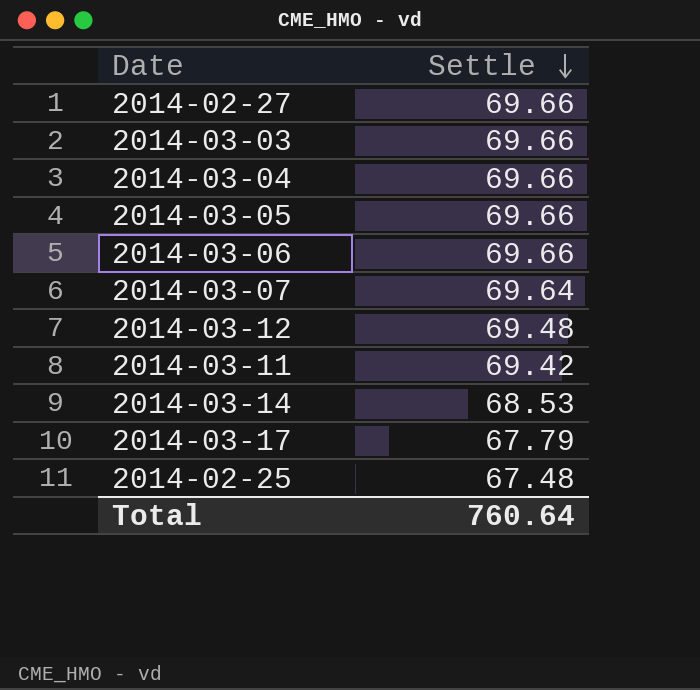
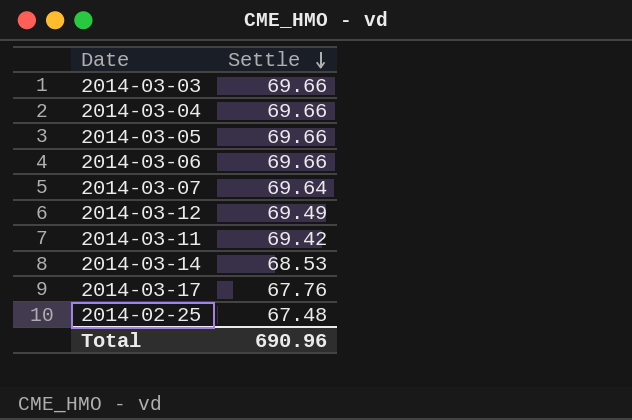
row 2014-02-27: 69.66 -> none
2014-03-12 | Settle: 69.48 -> 69.49
2014-03-17 | Settle: 67.79 -> 67.76
Total | Settle: 760.64 -> 690.96

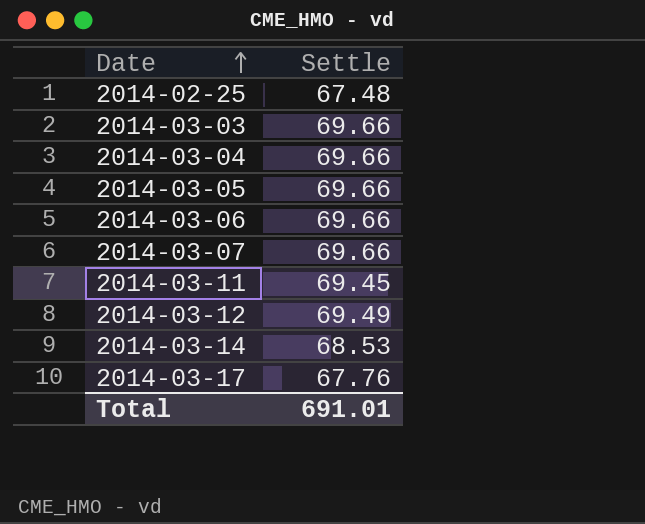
row order: Settle descending -> Date ascending
2014-03-07 | Settle: 69.64 -> 69.66
2014-03-11 | Settle: 69.42 -> 69.45
Total | Settle: 690.96 -> 691.01

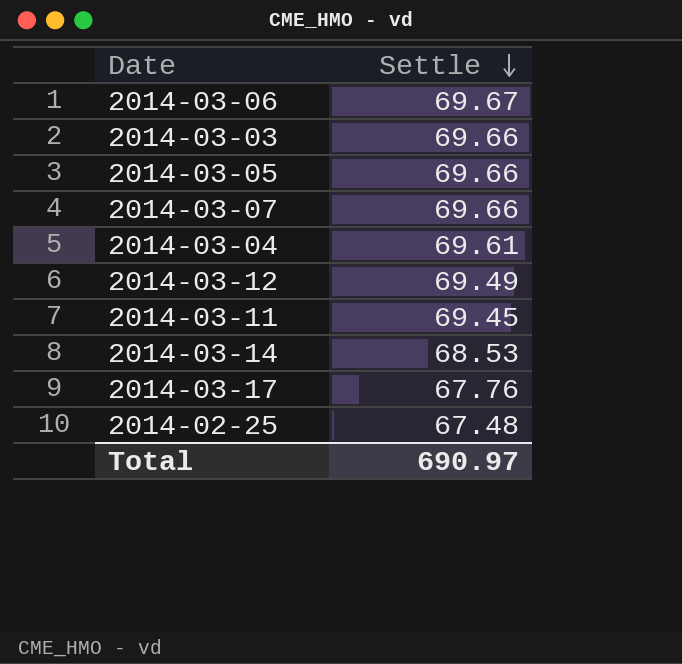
row order: Date ascending -> Settle descending
2014-03-06 | Settle: 69.66 -> 69.67
2014-03-04 | Settle: 69.66 -> 69.61
Total | Settle: 691.01 -> 690.97

